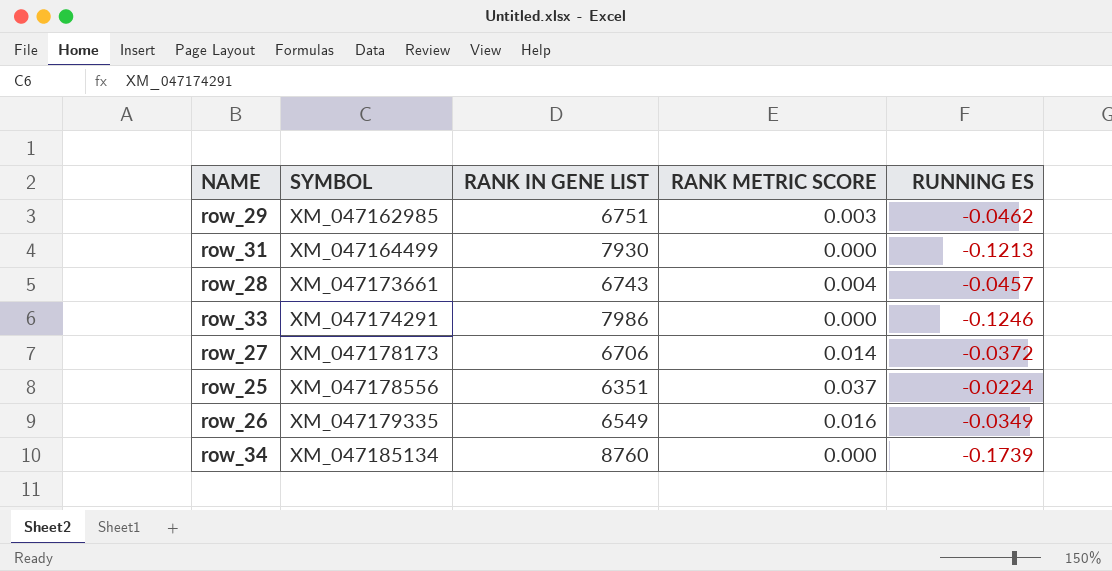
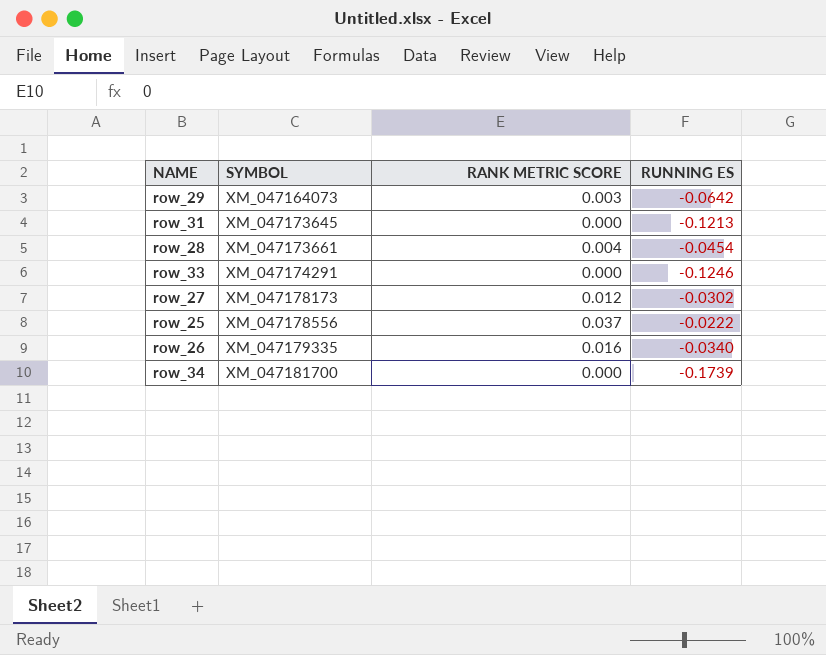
column RANK IN GENE LIST | position: 3 -> none
row_29 | SYMBOL: XM_047162985 -> XM_047164073
row_29 | RUNNING ES: -0.0462 -> -0.0642
row_31 | SYMBOL: XM_047164499 -> XM_047173645
row_28 | RUNNING ES: -0.0457 -> -0.0454
row_27 | RANK METRIC SCORE: 0.014 -> 0.012
row_27 | RUNNING ES: -0.0372 -> -0.0302
row_25 | RUNNING ES: -0.0224 -> -0.0222
row_26 | RUNNING ES: -0.0349 -> -0.0340
row_34 | SYMBOL: XM_047185134 -> XM_047181700

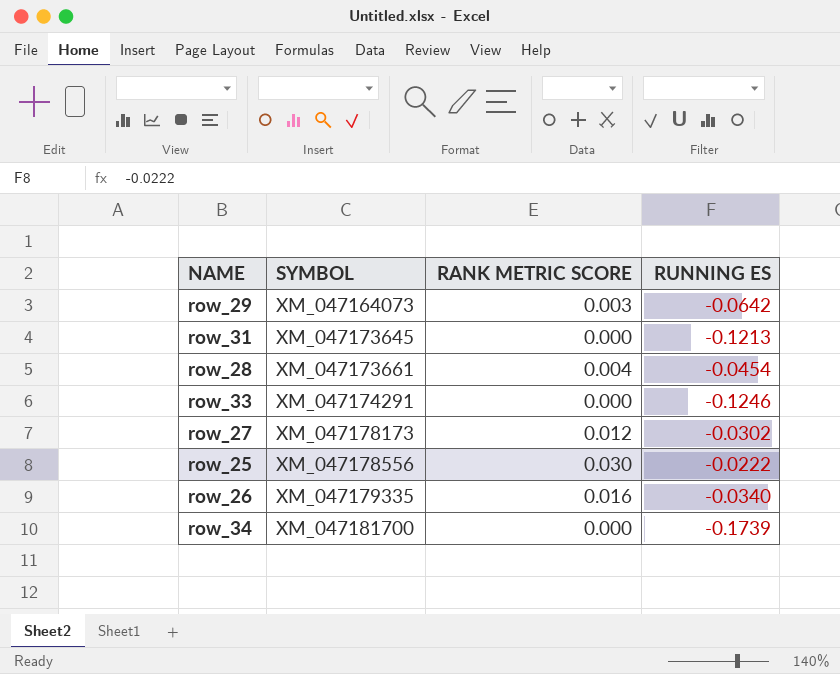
row_25 | RANK METRIC SCORE: 0.037 -> 0.030

